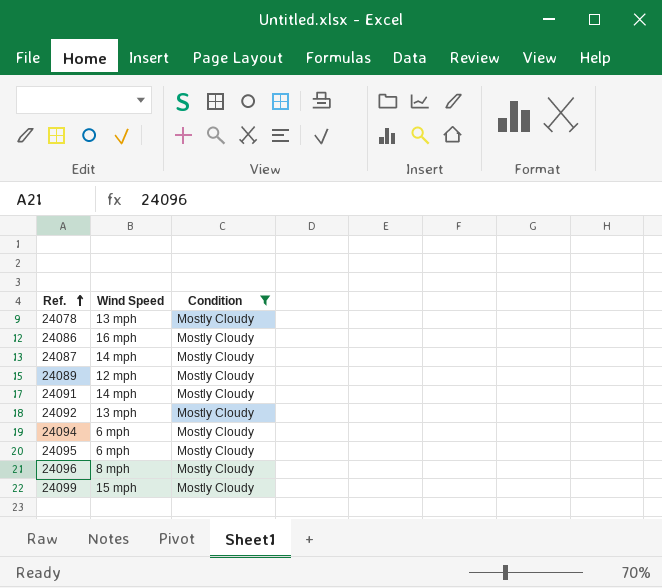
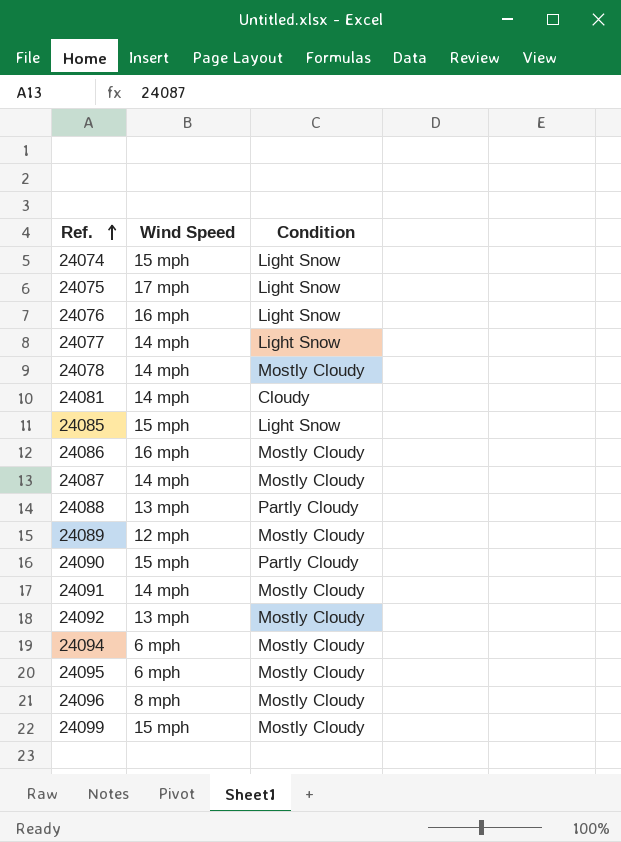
filter: Condition = Mostly Cloudy -> none
24078 | Wind Speed: 13 mph -> 14 mph

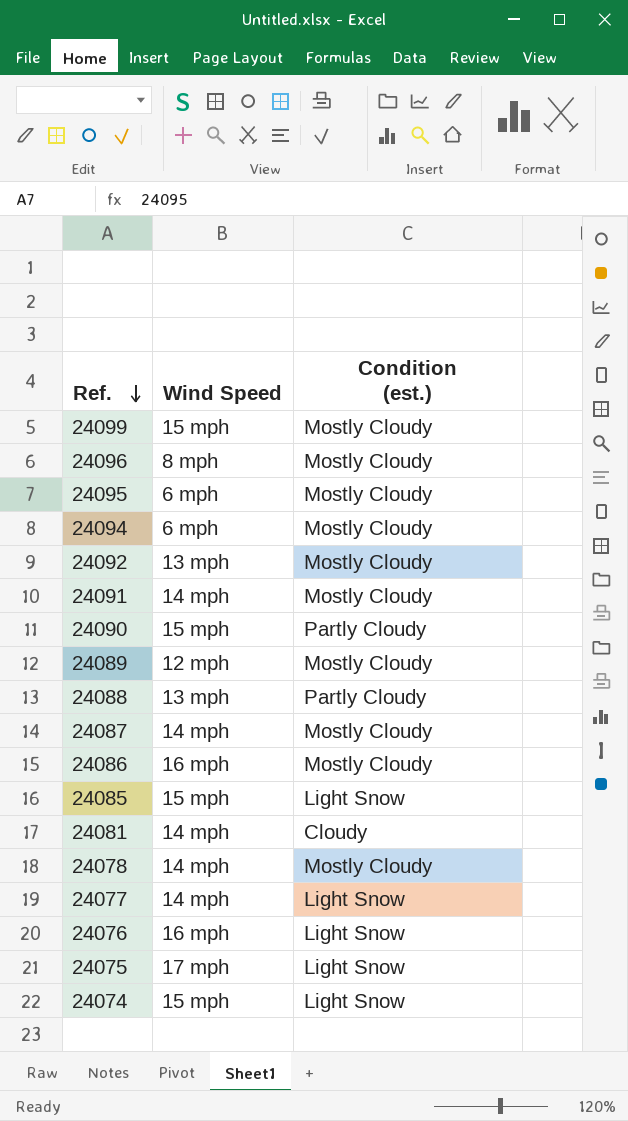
row order: Ref. ascending -> Ref. descending
column name: Condition -> Condition (est.)

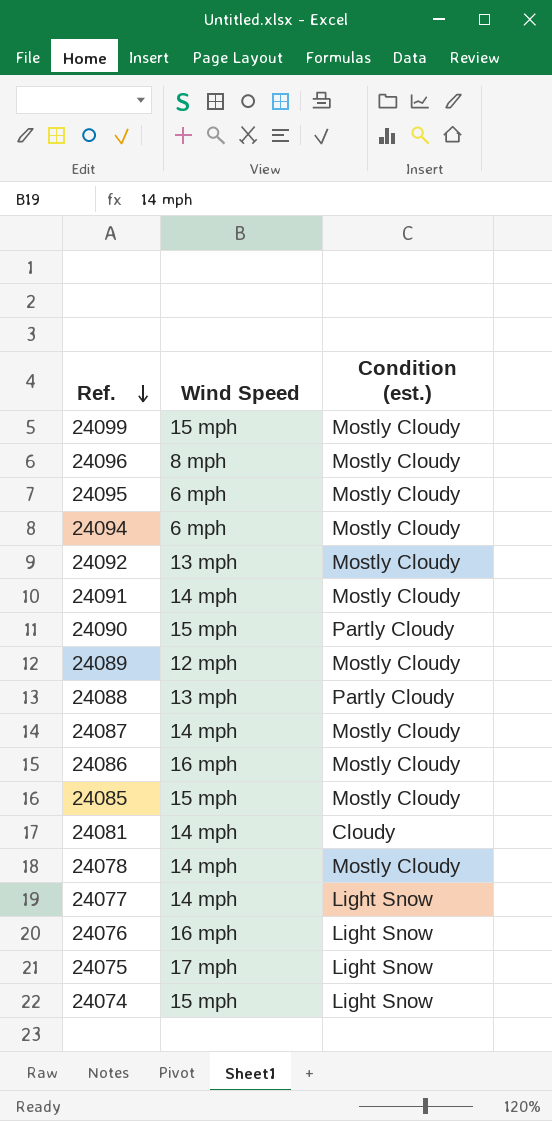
24085 | Condition (est.): Light Snow -> Mostly Cloudy

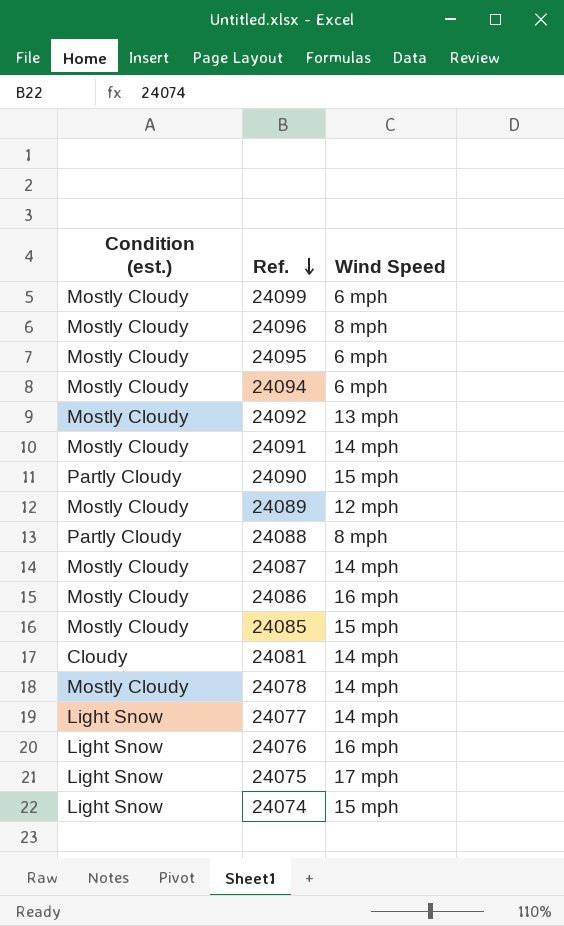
column Condition (est.) | position: 3 -> 1
24099 | Wind Speed: 15 mph -> 6 mph
24088 | Wind Speed: 13 mph -> 8 mph

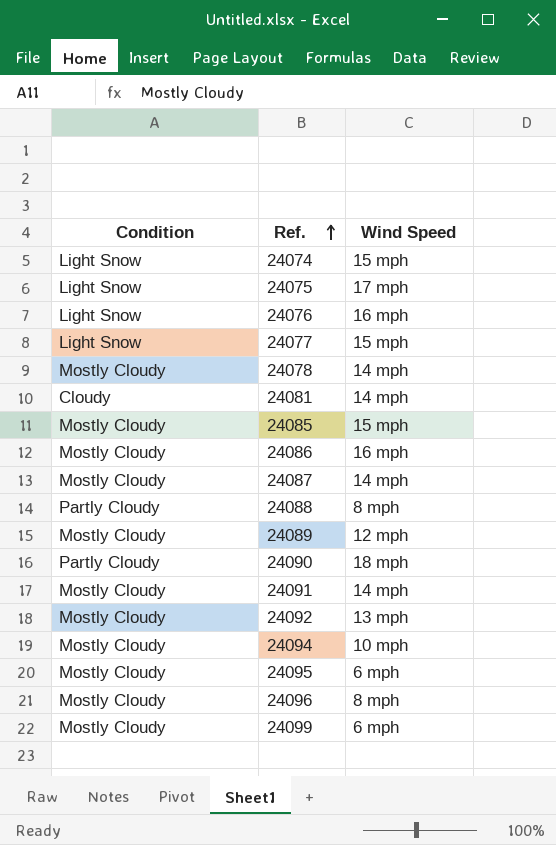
row order: Ref. descending -> Ref. ascending
column name: Condition (est.) -> Condition
24077 | Wind Speed: 14 mph -> 15 mph
24090 | Wind Speed: 15 mph -> 18 mph
24094 | Wind Speed: 6 mph -> 10 mph

